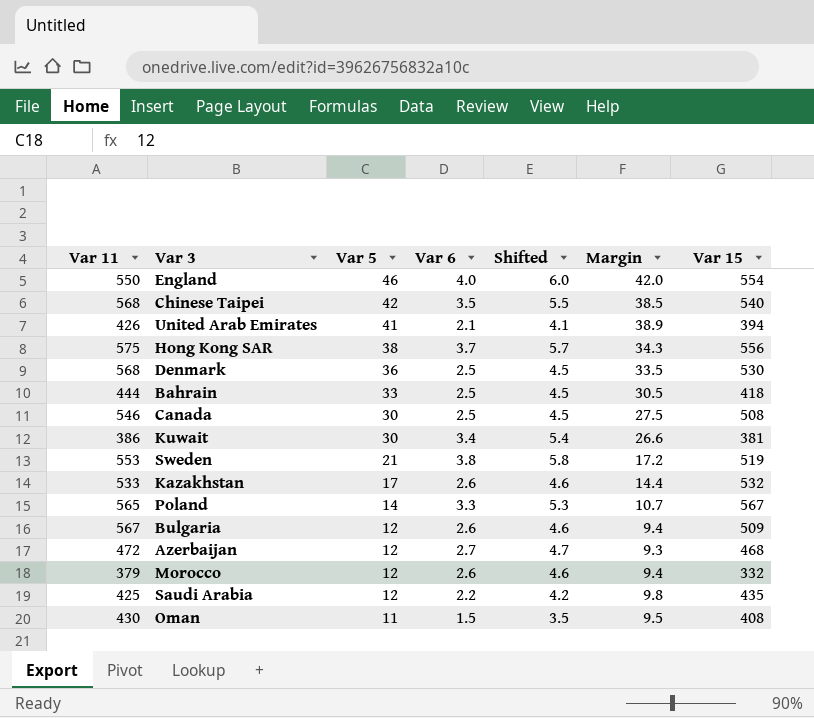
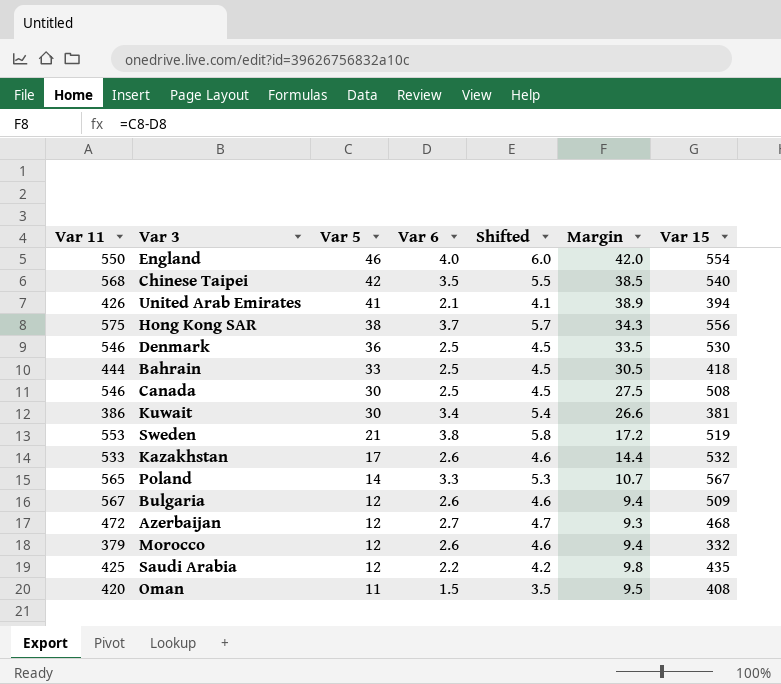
Denmark | Var 11: 568 -> 546
Oman | Var 11: 430 -> 420

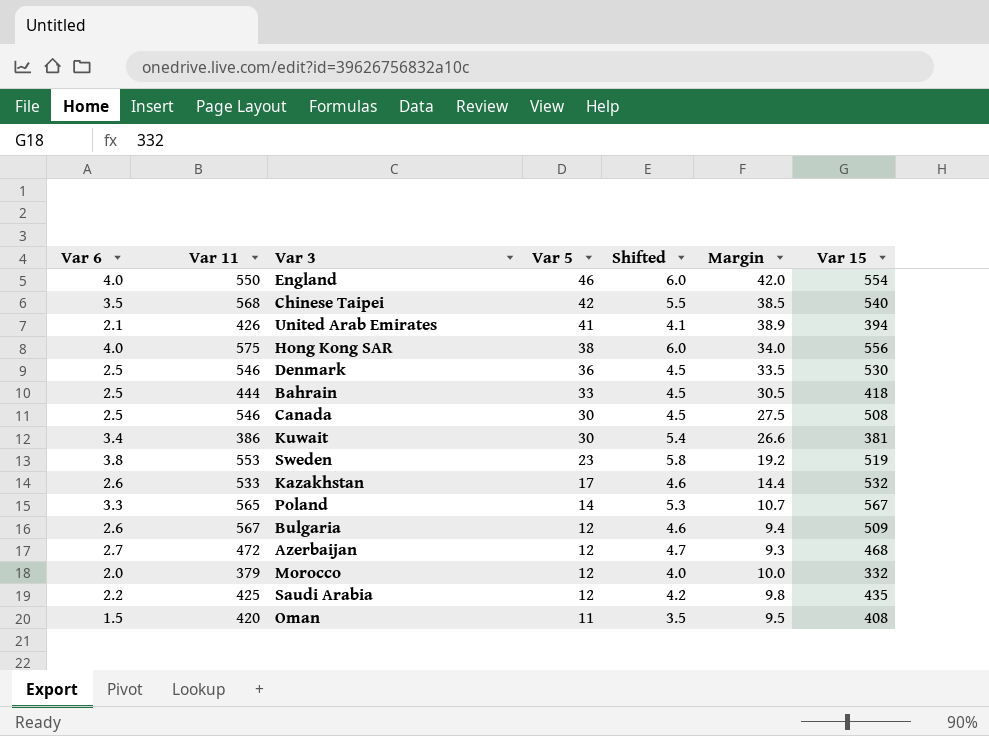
column Var 6 | position: 4 -> 1
Hong Kong SAR | Var 6: 3.7 -> 4.0
Hong Kong SAR | Shifted: 5.7 -> 6.0
Hong Kong SAR | Margin: 34.3 -> 34.0
Sweden | Var 5: 21 -> 23
Sweden | Margin: 17.2 -> 19.2
Morocco | Var 6: 2.6 -> 2.0
Morocco | Shifted: 4.6 -> 4.0
Morocco | Margin: 9.4 -> 10.0

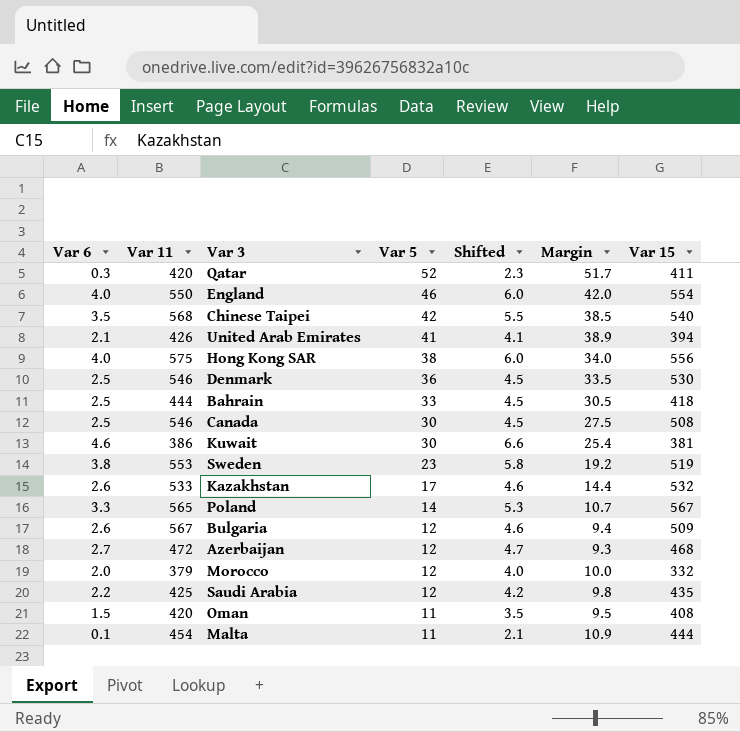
row Qatar: none -> 0.3 | 420 | 52 | 2.3 | 51.7 | 411
Kuwait | Var 6: 3.4 -> 4.6
Kuwait | Shifted: 5.4 -> 6.6
Kuwait | Margin: 26.6 -> 25.4
row Malta: none -> 0.1 | 454 | 11 | 2.1 | 10.9 | 444

